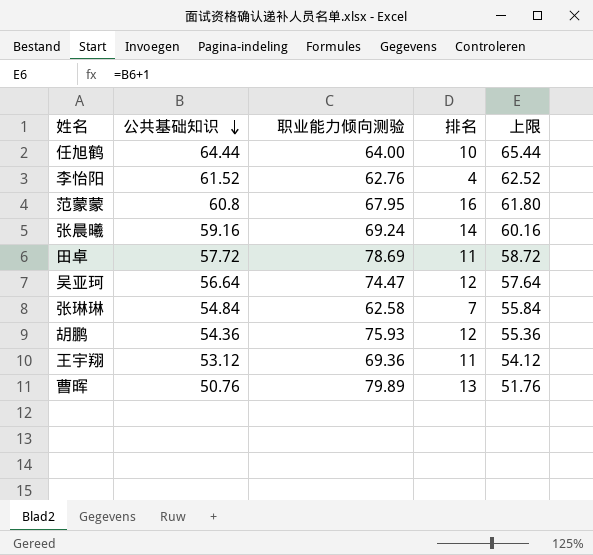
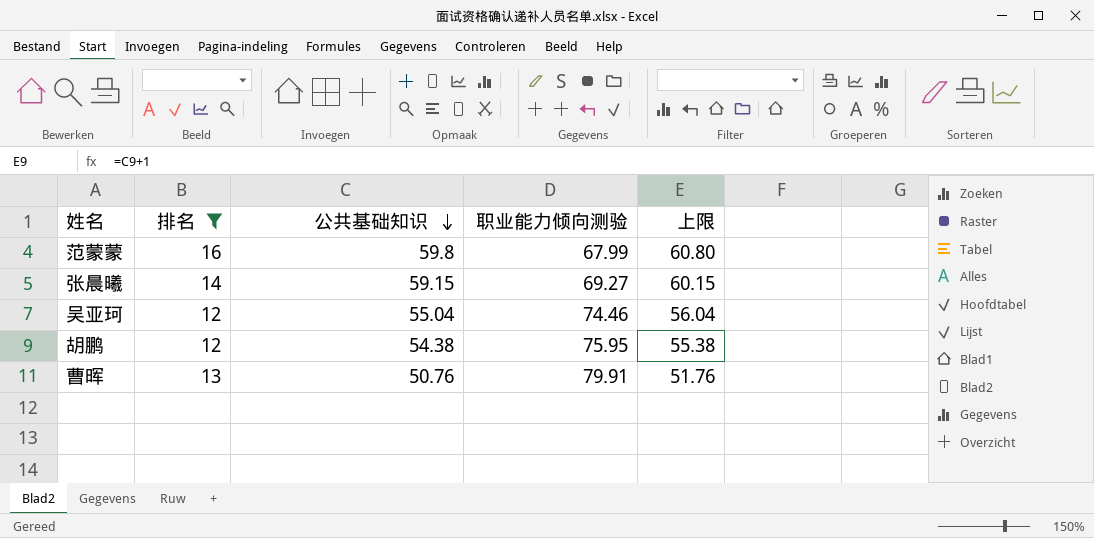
filter: none -> 排名 >= 12
column 排名 | position: 4 -> 2
范蒙蒙 | 公共基础知识: 60.8 -> 59.8
范蒙蒙 | 职业能力倾向测验: 67.95 -> 67.99
范蒙蒙 | 上限: 61.80 -> 60.80
张晨曦 | 公共基础知识: 59.16 -> 59.15
张晨曦 | 职业能力倾向测验: 69.24 -> 69.27
张晨曦 | 上限: 60.16 -> 60.15
吴亚珂 | 公共基础知识: 56.64 -> 55.04
吴亚珂 | 职业能力倾向测验: 74.47 -> 74.46
吴亚珂 | 上限: 57.64 -> 56.04
胡鹏 | 公共基础知识: 54.36 -> 54.38
胡鹏 | 职业能力倾向测验: 75.93 -> 75.95
胡鹏 | 上限: 55.36 -> 55.38
曹晖 | 职业能力倾向测验: 79.89 -> 79.91

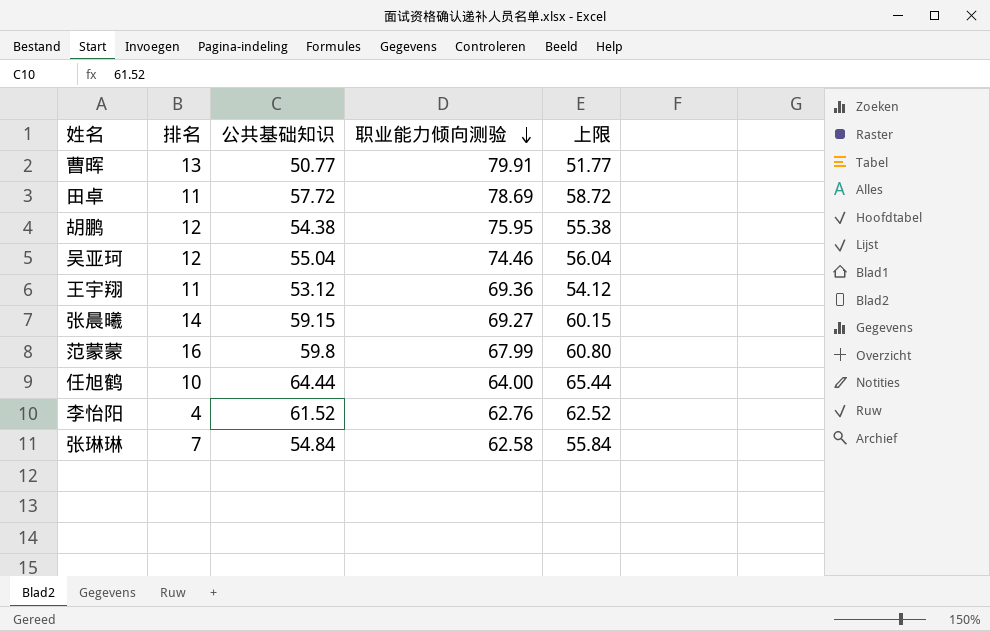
filter: 排名 >= 12 -> none
row order: 公共基础知识 descending -> 职业能力倾向测验 descending
曹晖 | 公共基础知识: 50.76 -> 50.77
曹晖 | 上限: 51.76 -> 51.77

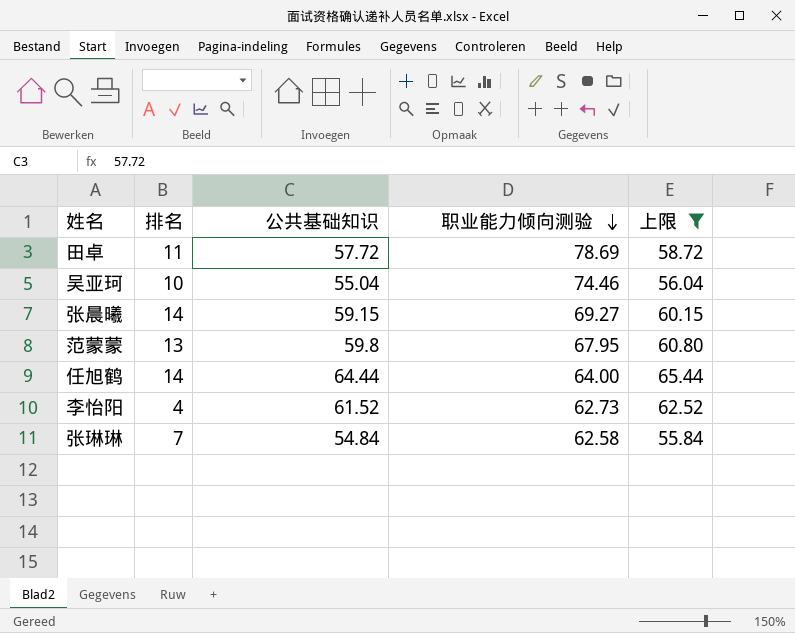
filter: none -> 上限 >= 55.84
吴亚珂 | 排名: 12 -> 10
范蒙蒙 | 排名: 16 -> 13
范蒙蒙 | 职业能力倾向测验: 67.99 -> 67.95
任旭鹤 | 排名: 10 -> 14
李怡阳 | 职业能力倾向测验: 62.76 -> 62.73

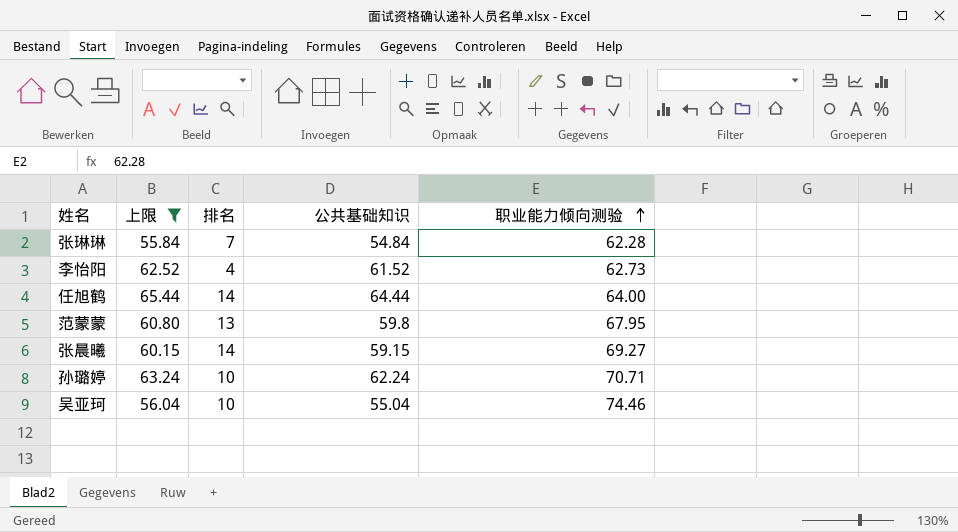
row order: 职业能力倾向测验 descending -> 职业能力倾向测验 ascending
column 上限 | position: 5 -> 2
row 田卓: 11 | 57.72 | 78.69 | 58.72 -> none
张琳琳 | 职业能力倾向测验: 62.58 -> 62.28
row 孙璐婷: none -> 63.24 | 10 | 62.24 | 70.71

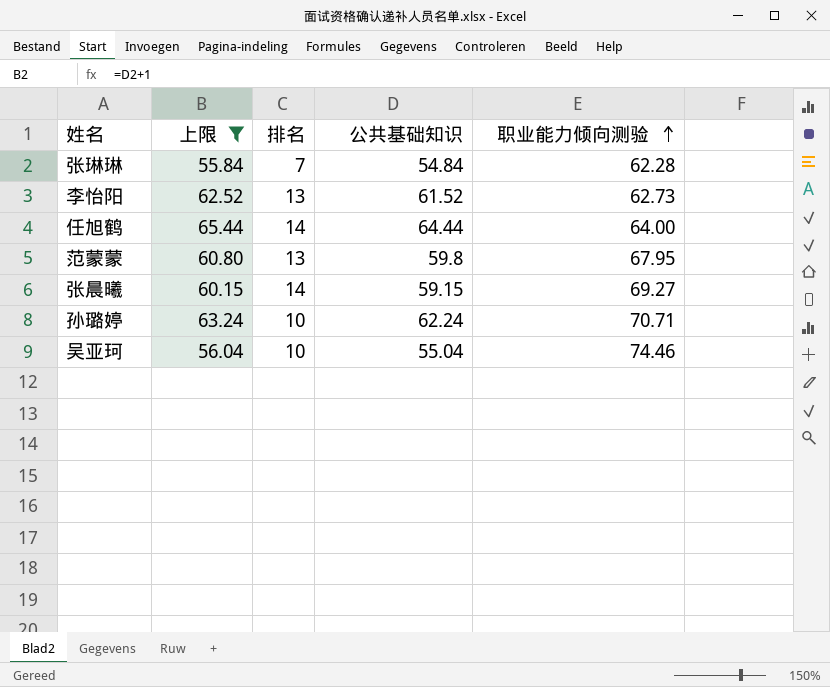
李怡阳 | 排名: 4 -> 13

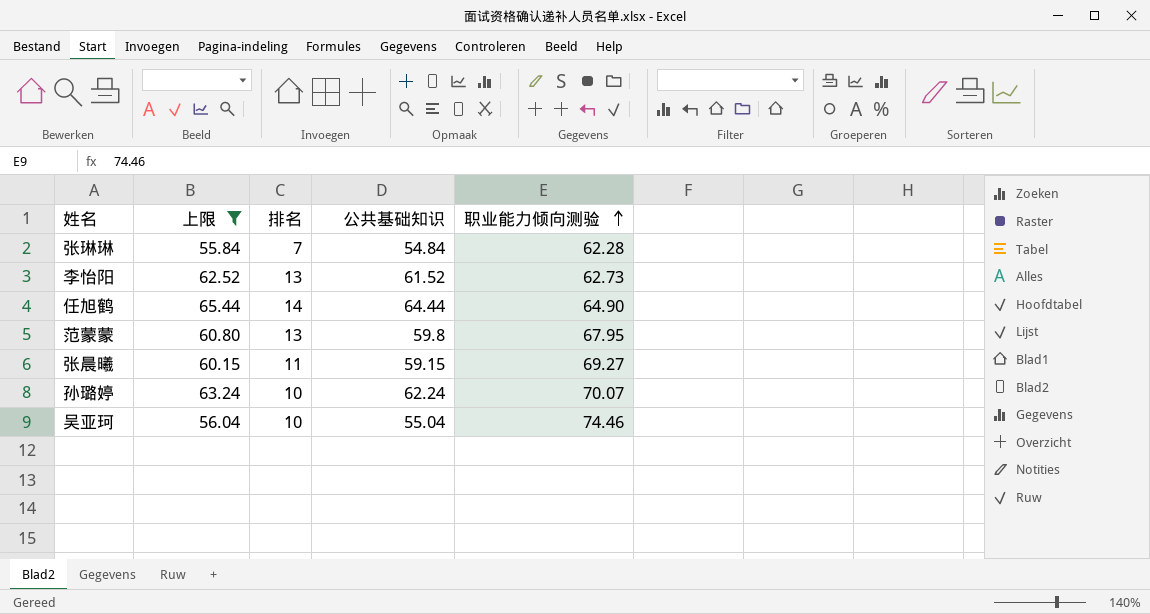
任旭鹤 | 职业能力倾向测验: 64.00 -> 64.90
张晨曦 | 排名: 14 -> 11
孙璐婷 | 职业能力倾向测验: 70.71 -> 70.07

